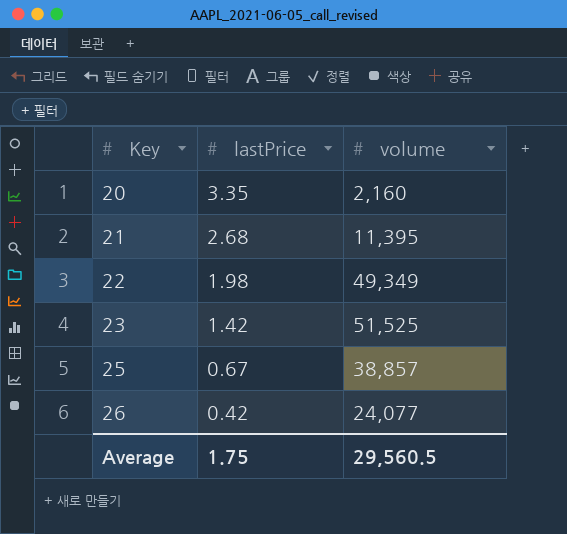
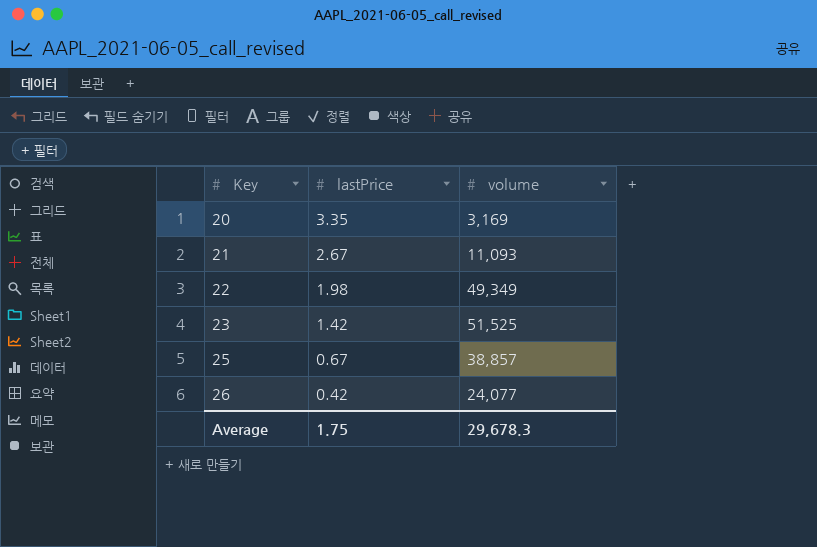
20 | volume: 2,160 -> 3,169
21 | lastPrice: 2.68 -> 2.67
21 | volume: 11,395 -> 11,093
Average | volume: 29,560.5 -> 29,678.3

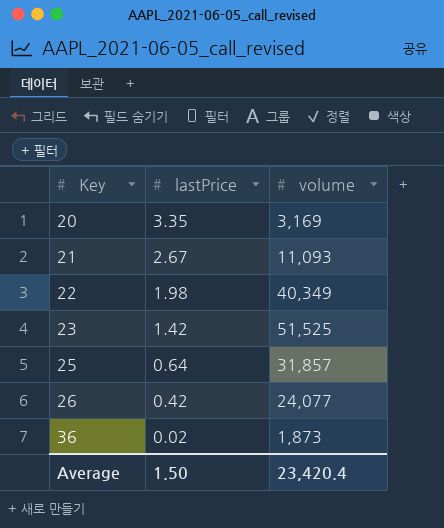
22 | volume: 49,349 -> 40,349
25 | lastPrice: 0.67 -> 0.64
25 | volume: 38,857 -> 31,857
row 36: none -> 0.02 | 1,873
Average | lastPrice: 1.75 -> 1.50
Average | volume: 29,678.3 -> 23,420.4

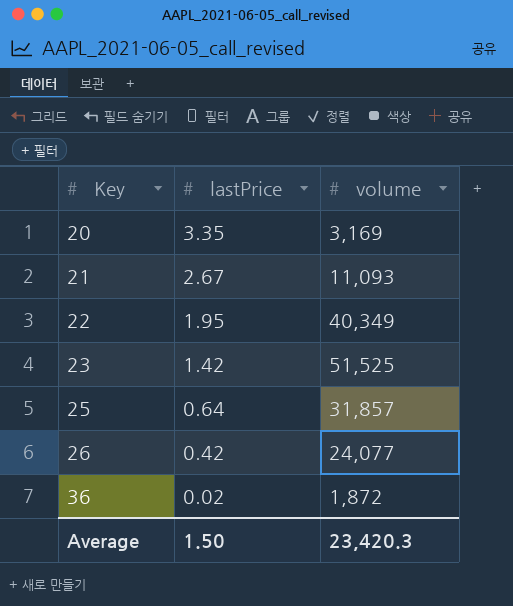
22 | lastPrice: 1.98 -> 1.95
36 | volume: 1,873 -> 1,872
Average | volume: 23,420.4 -> 23,420.3

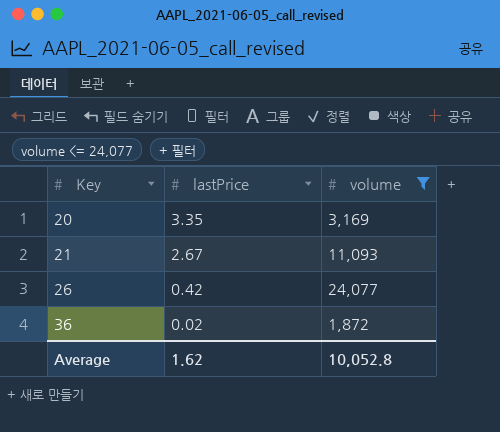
filter: none -> volume <= 24,077
Average | lastPrice: 1.50 -> 1.62
Average | volume: 23,420.3 -> 10,052.8

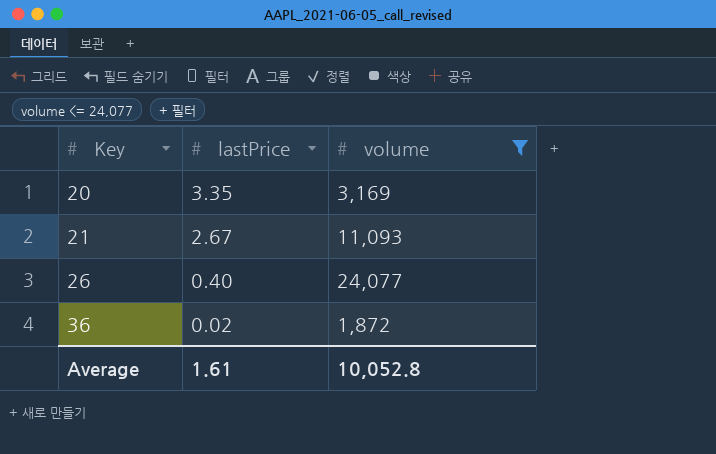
26 | lastPrice: 0.42 -> 0.40
Average | lastPrice: 1.62 -> 1.61

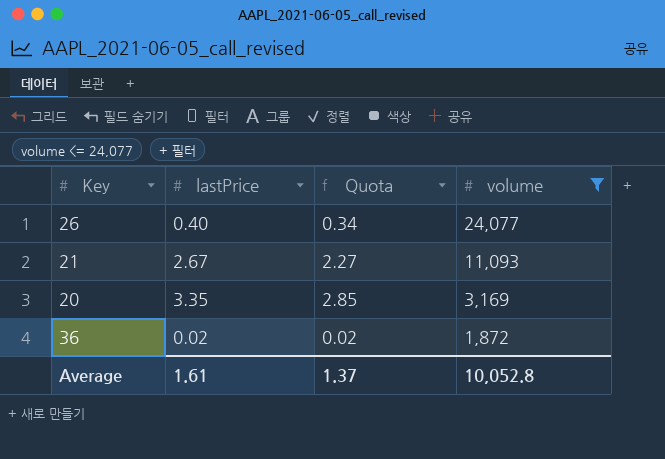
row order: Key ascending -> volume descending
column Quota | formula: none -> [lastPrice] * 0.85

